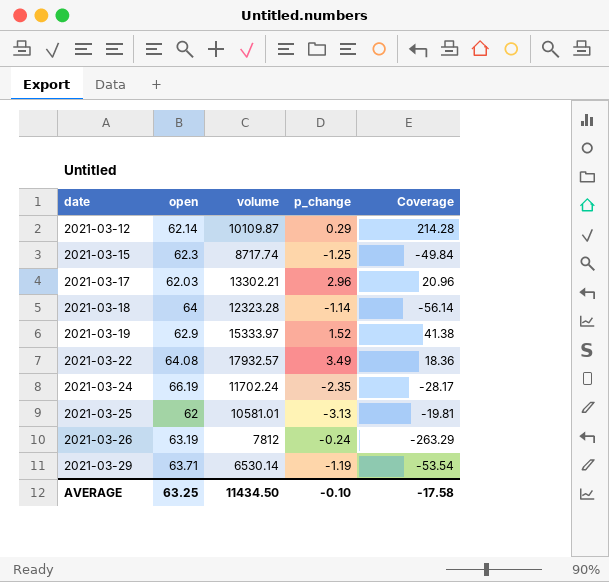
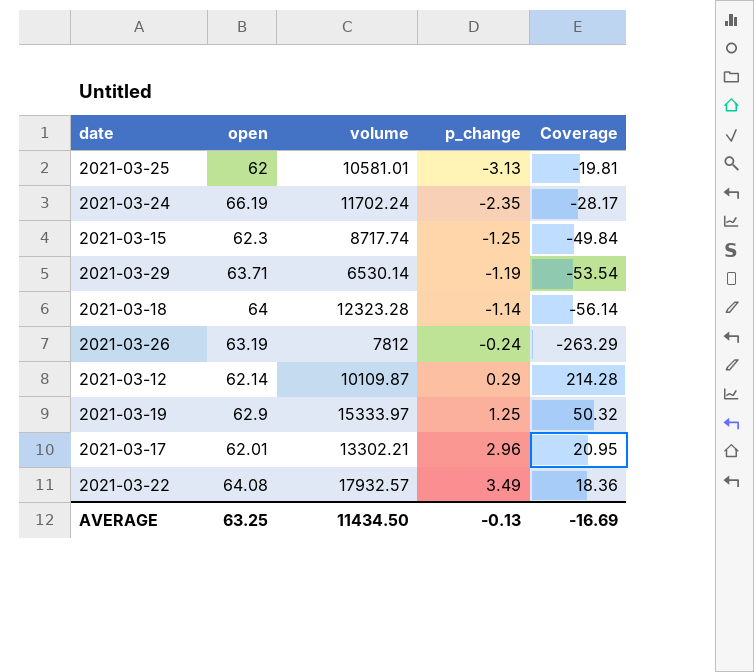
row order: date ascending -> p_change ascending
2021-03-19 | p_change: 1.52 -> 1.25
2021-03-19 | Coverage: 41.38 -> 50.32
2021-03-17 | open: 62.03 -> 62.01
2021-03-17 | Coverage: 20.96 -> 20.95
AVERAGE | p_change: -0.10 -> -0.13
AVERAGE | Coverage: -17.58 -> -16.69

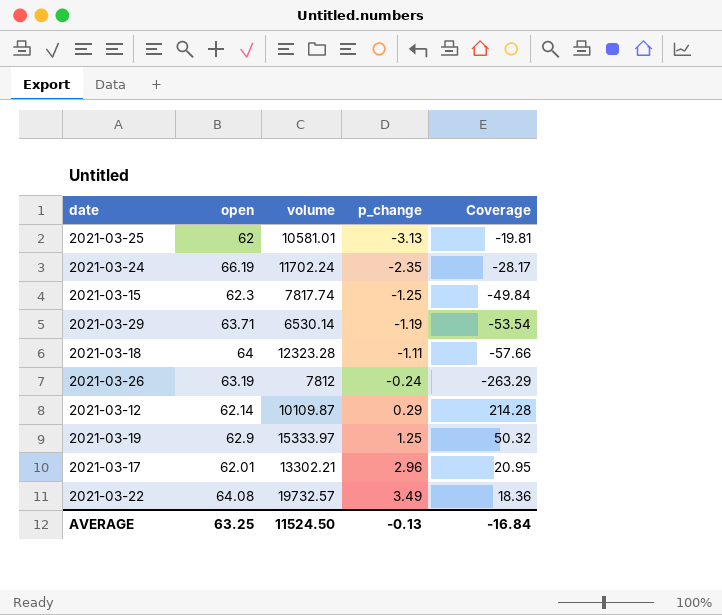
2021-03-15 | volume: 8717.74 -> 7817.74
2021-03-18 | p_change: -1.14 -> -1.11
2021-03-18 | Coverage: -56.14 -> -57.66
2021-03-22 | volume: 17932.57 -> 19732.57
AVERAGE | volume: 11434.50 -> 11524.50
AVERAGE | Coverage: -16.69 -> -16.84

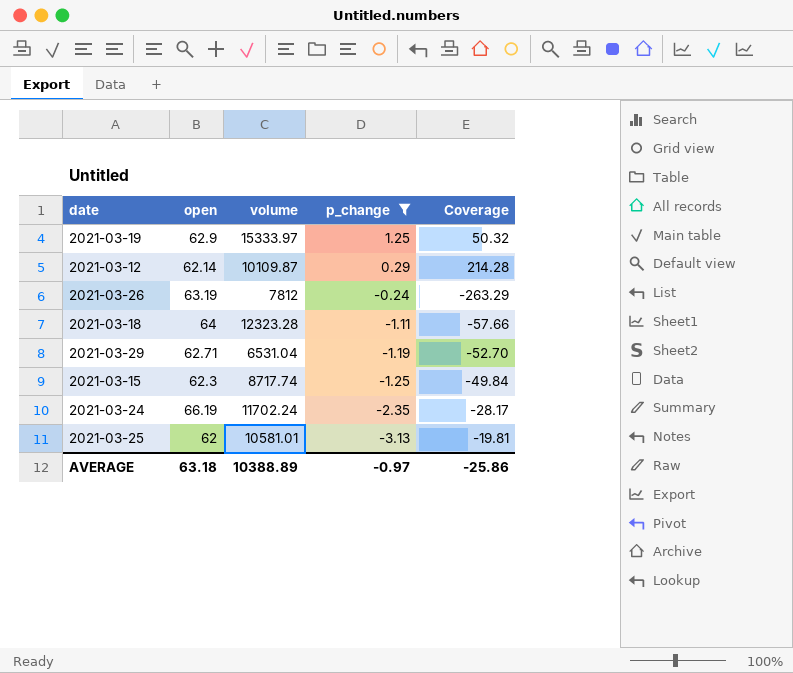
filter: none -> p_change <= 1.25
row order: p_change ascending -> p_change descending
2021-03-29 | open: 63.71 -> 62.71
2021-03-29 | volume: 6530.14 -> 6531.04
2021-03-29 | Coverage: -53.54 -> -52.70
2021-03-15 | volume: 7817.74 -> 8717.74
AVERAGE | open: 63.25 -> 63.18
AVERAGE | volume: 11524.50 -> 10388.89
AVERAGE | p_change: -0.13 -> -0.97
AVERAGE | Coverage: -16.84 -> -25.86

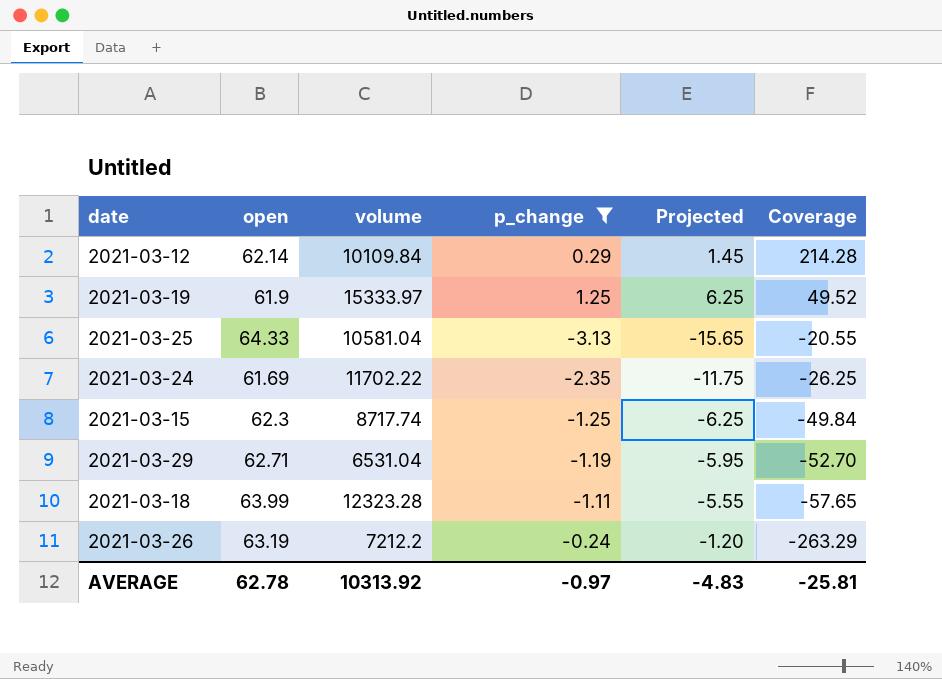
row order: p_change descending -> Coverage descending
column Projected | formula: none -> [p_change] * 5
2021-03-12 | volume: 10109.87 -> 10109.84
2021-03-19 | open: 62.9 -> 61.9
2021-03-19 | Coverage: 50.32 -> 49.52
2021-03-25 | open: 62 -> 64.33
2021-03-25 | volume: 10581.01 -> 10581.04
2021-03-25 | Coverage: -19.81 -> -20.55
2021-03-24 | open: 66.19 -> 61.69
2021-03-24 | volume: 11702.24 -> 11702.22
2021-03-24 | Coverage: -28.17 -> -26.25
2021-03-18 | open: 64 -> 63.99
2021-03-18 | Coverage: -57.66 -> -57.65
2021-03-26 | volume: 7812 -> 7212.2
AVERAGE | open: 63.18 -> 62.78
AVERAGE | volume: 10388.89 -> 10313.92
AVERAGE | Coverage: -25.86 -> -25.81

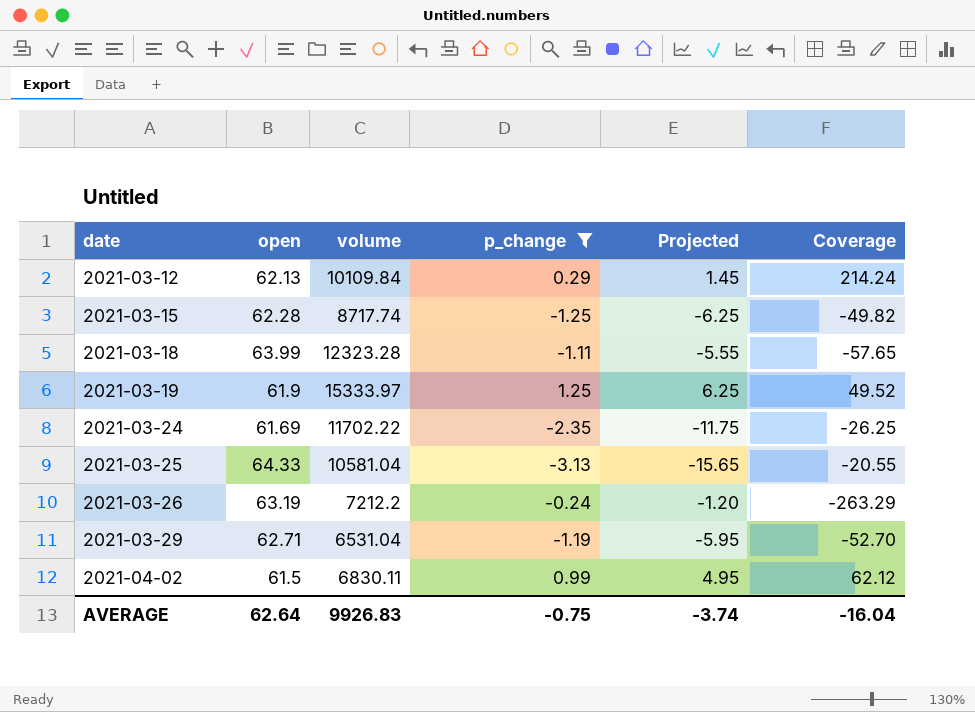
row order: Coverage descending -> date ascending
2021-03-12 | open: 62.14 -> 62.13
2021-03-12 | Coverage: 214.28 -> 214.24
2021-03-15 | open: 62.3 -> 62.28
2021-03-15 | Coverage: -49.84 -> -49.82
row 2021-04-02: none -> 61.5 | 6830.11 | 0.99 | 4.95 | 62.12
AVERAGE | open: 62.78 -> 62.64
AVERAGE | volume: 10313.92 -> 9926.83
AVERAGE | p_change: -0.97 -> -0.75
AVERAGE | Projected: -4.83 -> -3.74
AVERAGE | Coverage: -25.81 -> -16.04

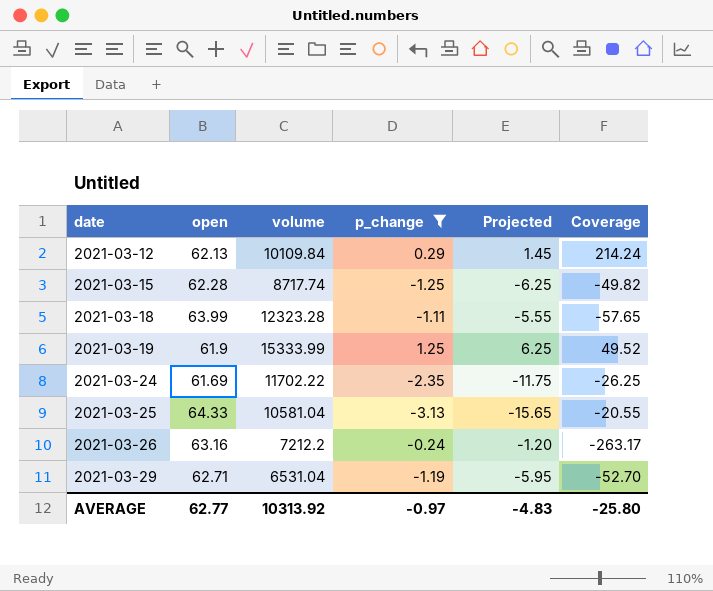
row 2021-04-02: 61.5 | 6830.11 | 0.99 | 4.95 | 62.12 -> none
2021-03-19 | volume: 15333.97 -> 15333.99
2021-03-26 | open: 63.19 -> 63.16
2021-03-26 | Coverage: -263.29 -> -263.17
AVERAGE | open: 62.64 -> 62.77
AVERAGE | volume: 9926.83 -> 10313.92
AVERAGE | p_change: -0.75 -> -0.97
AVERAGE | Projected: -3.74 -> -4.83
AVERAGE | Coverage: -16.04 -> -25.80

